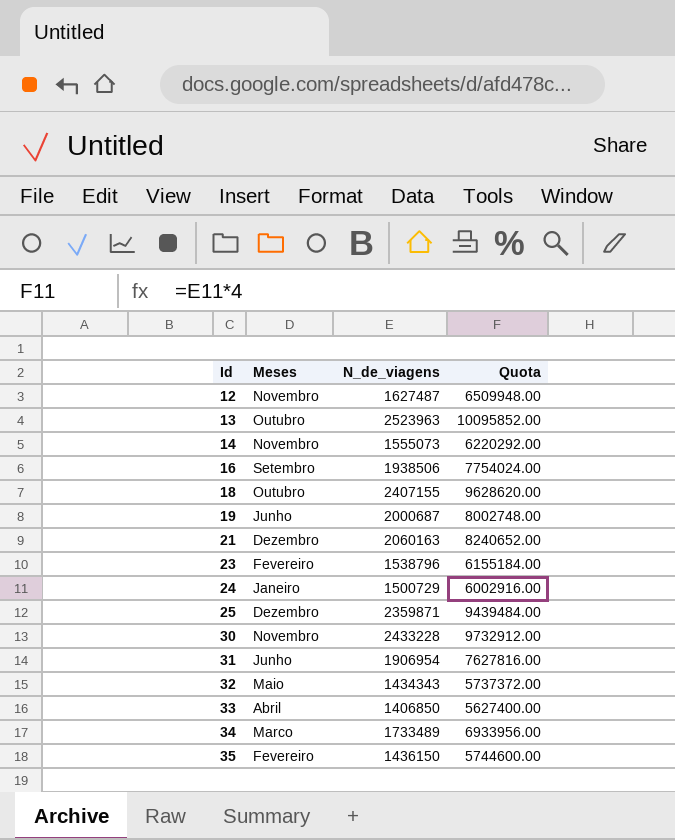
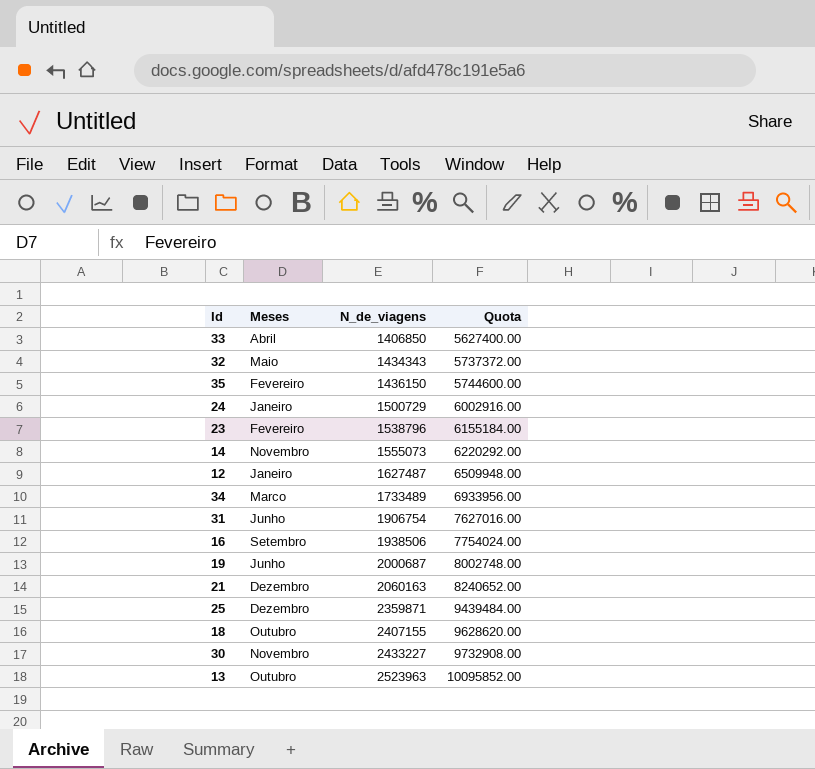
row order: Id ascending -> N_de_viagens ascending
12 | Meses: Novembro -> Janeiro
31 | N_de_viagens: 1906954 -> 1906754
31 | Quota: 7627816.00 -> 7627016.00
30 | N_de_viagens: 2433228 -> 2433227
30 | Quota: 9732912.00 -> 9732908.00

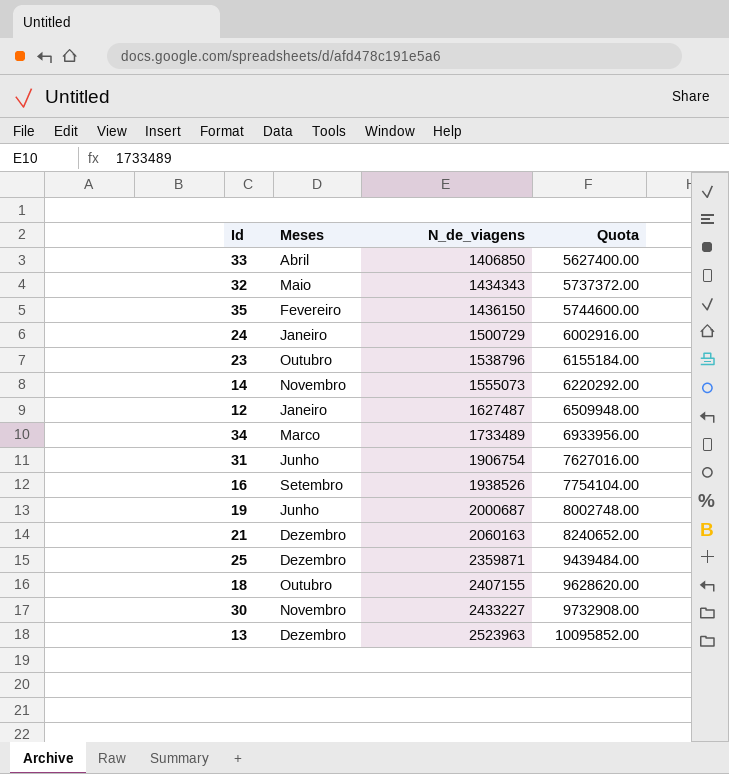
23 | Meses: Fevereiro -> Outubro
16 | N_de_viagens: 1938506 -> 1938526
16 | Quota: 7754024.00 -> 7754104.00
13 | Meses: Outubro -> Dezembro

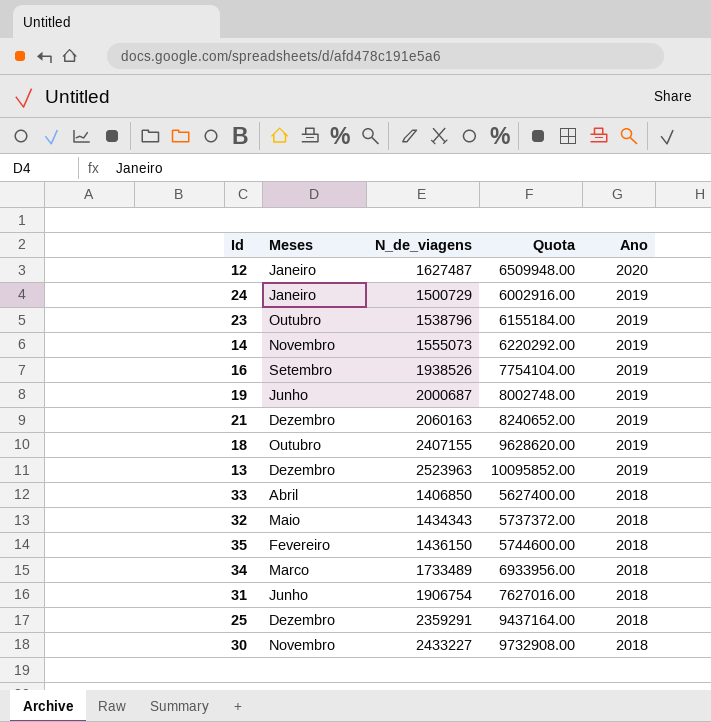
row order: N_de_viagens ascending -> Ano descending
column Ano | position: none -> 5
25 | N_de_viagens: 2359871 -> 2359291
25 | Quota: 9439484.00 -> 9437164.00

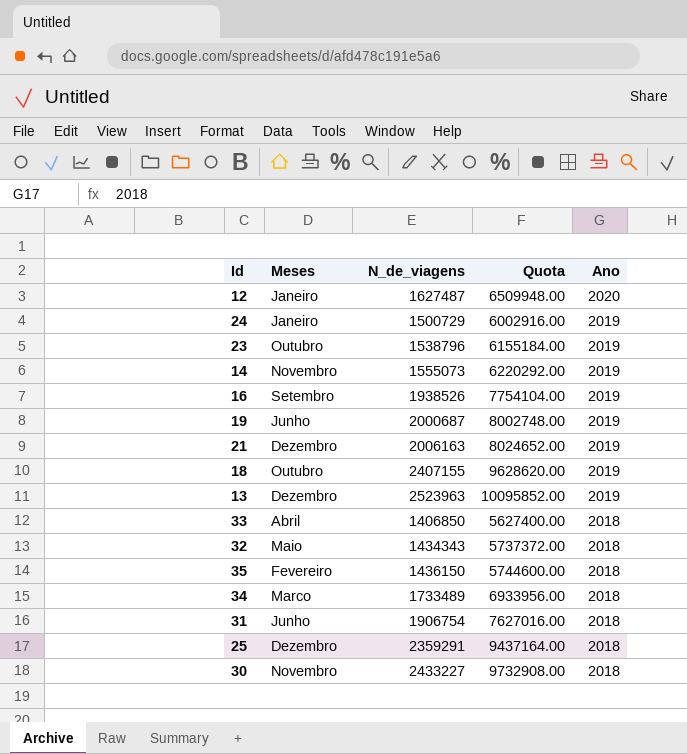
21 | N_de_viagens: 2060163 -> 2006163
21 | Quota: 8240652.00 -> 8024652.00

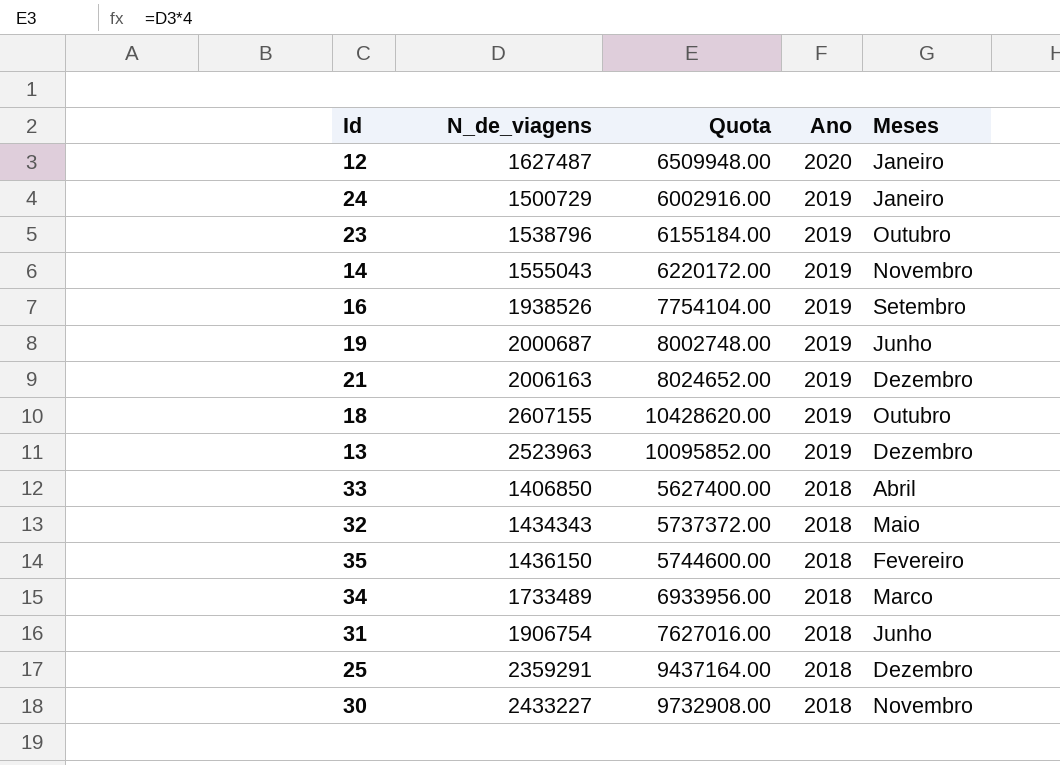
column Meses | position: 2 -> 5
14 | N_de_viagens: 1555073 -> 1555043
14 | Quota: 6220292.00 -> 6220172.00
18 | N_de_viagens: 2407155 -> 2607155
18 | Quota: 9628620.00 -> 10428620.00

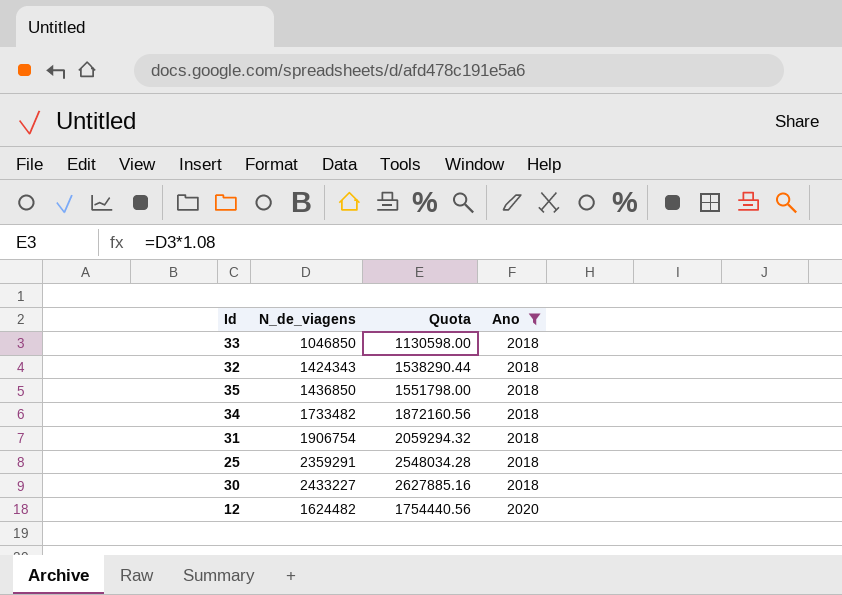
filter: none -> Ano != 2019
row order: Ano descending -> Ano ascending
column Meses | position: 5 -> none
column Quota | formula: [N_de_viagens] * 4 -> [N_de_viagens] * 1.08
33 | N_de_viagens: 1406850 -> 1046850
32 | N_de_viagens: 1434343 -> 1424343
35 | N_de_viagens: 1436150 -> 1436850
34 | N_de_viagens: 1733489 -> 1733482
12 | N_de_viagens: 1627487 -> 1624482

